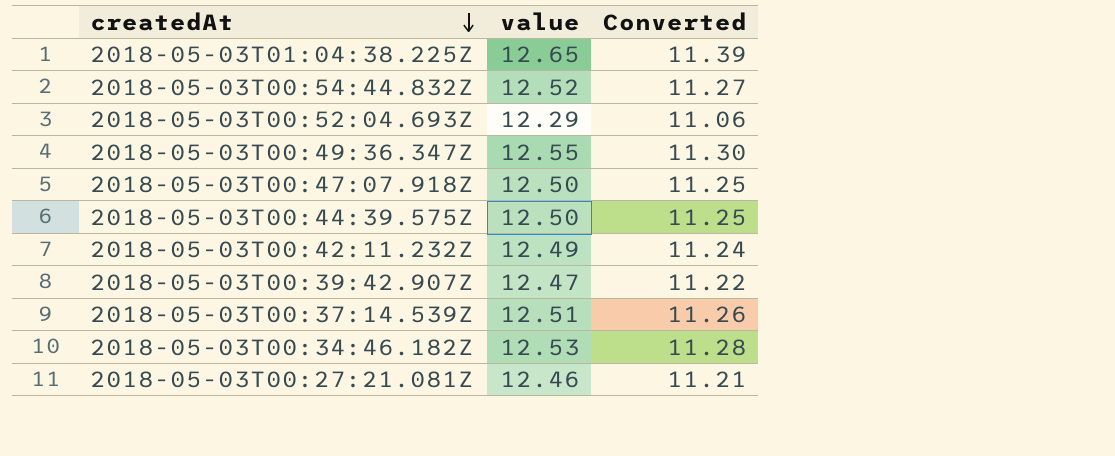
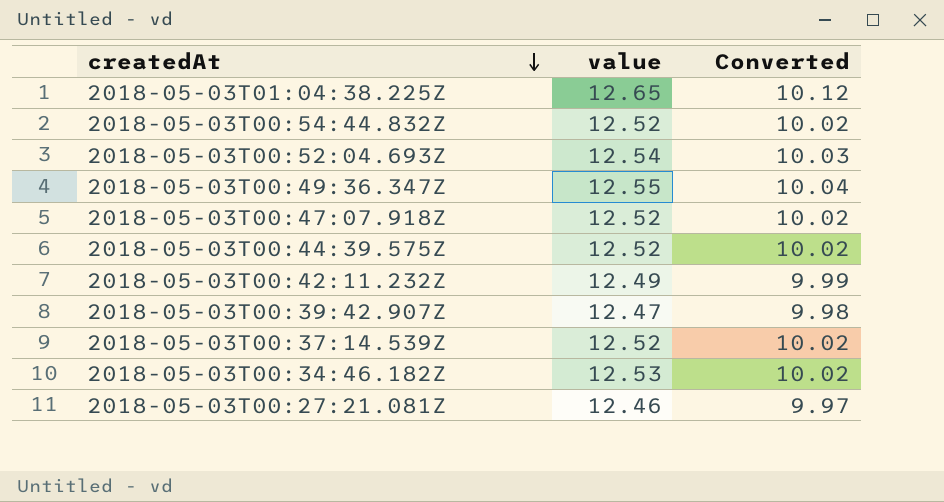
column Converted | formula: [value] * 0.9 -> [value] * 0.8
2018-05-03T00:52:04.693Z | value: 12.29 -> 12.54
2018-05-03T00:47:07.918Z | value: 12.50 -> 12.52
2018-05-03T00:44:39.575Z | value: 12.50 -> 12.52
2018-05-03T00:37:14.539Z | value: 12.51 -> 12.52

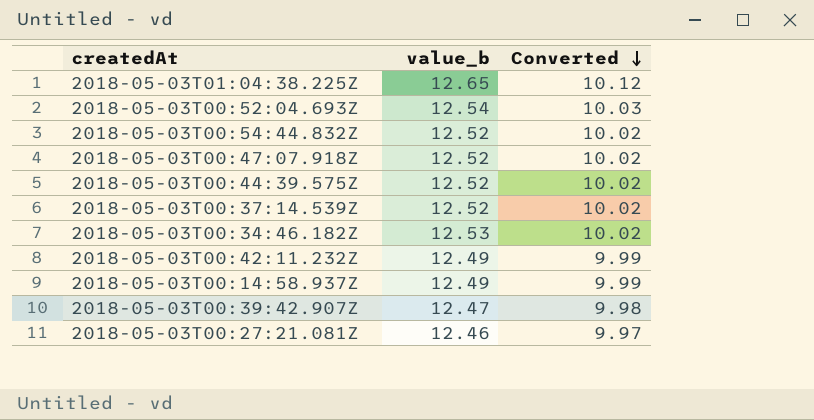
row order: createdAt descending -> Converted descending
column name: value -> value_b
row 2018-05-03T00:49:36.347Z: 12.55 | 10.04 -> none
row 2018-05-03T00:14:58.937Z: none -> 12.49 | 9.99

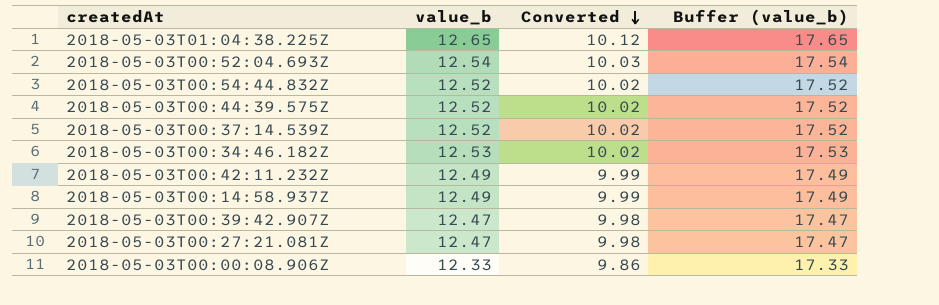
column Buffer (value_b) | formula: none -> [value_b] + 5
row 2018-05-03T00:47:07.918Z: 12.52 | 10.02 -> none
2018-05-03T00:27:21.081Z | value_b: 12.46 -> 12.47
2018-05-03T00:27:21.081Z | Converted: 9.97 -> 9.98
row 2018-05-03T00:00:08.906Z: none -> 12.33 | 9.86 | 17.33

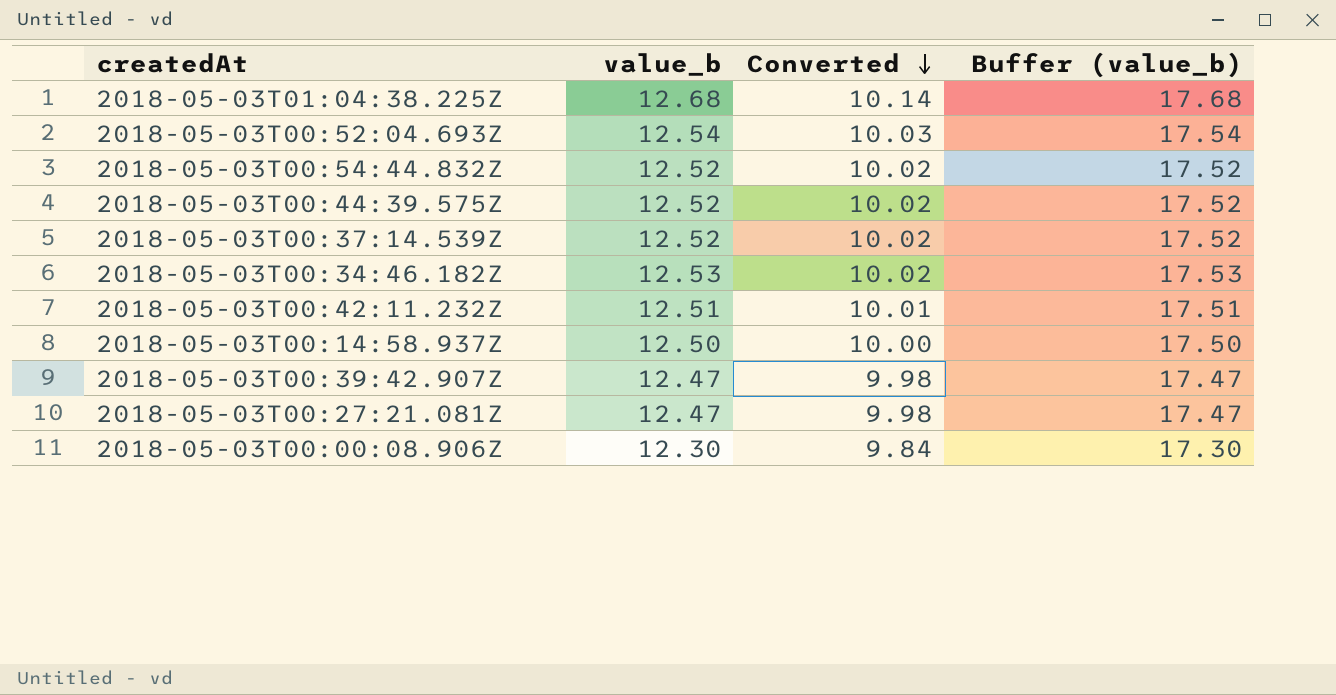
2018-05-03T01:04:38.225Z | value_b: 12.65 -> 12.68
2018-05-03T01:04:38.225Z | Converted: 10.12 -> 10.14
2018-05-03T01:04:38.225Z | Buffer (value_b): 17.65 -> 17.68
2018-05-03T00:42:11.232Z | value_b: 12.49 -> 12.51
2018-05-03T00:42:11.232Z | Converted: 9.99 -> 10.01
2018-05-03T00:42:11.232Z | Buffer (value_b): 17.49 -> 17.51
2018-05-03T00:14:58.937Z | value_b: 12.49 -> 12.50
2018-05-03T00:14:58.937Z | Converted: 9.99 -> 10.00
2018-05-03T00:14:58.937Z | Buffer (value_b): 17.49 -> 17.50
2018-05-03T00:00:08.906Z | value_b: 12.33 -> 12.30
2018-05-03T00:00:08.906Z | Converted: 9.86 -> 9.84
2018-05-03T00:00:08.906Z | Buffer (value_b): 17.33 -> 17.30

